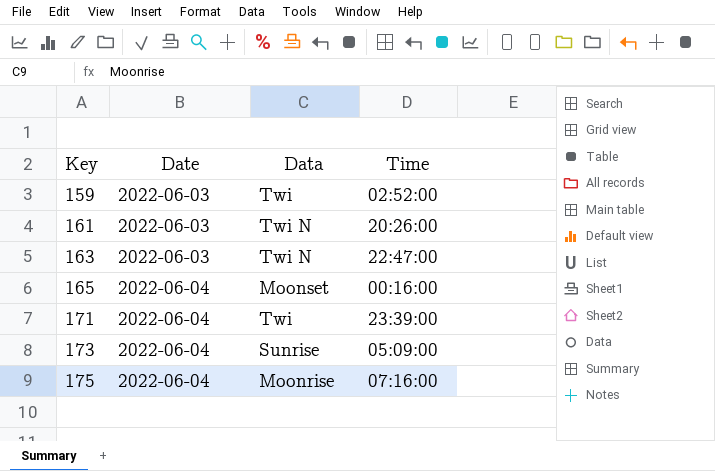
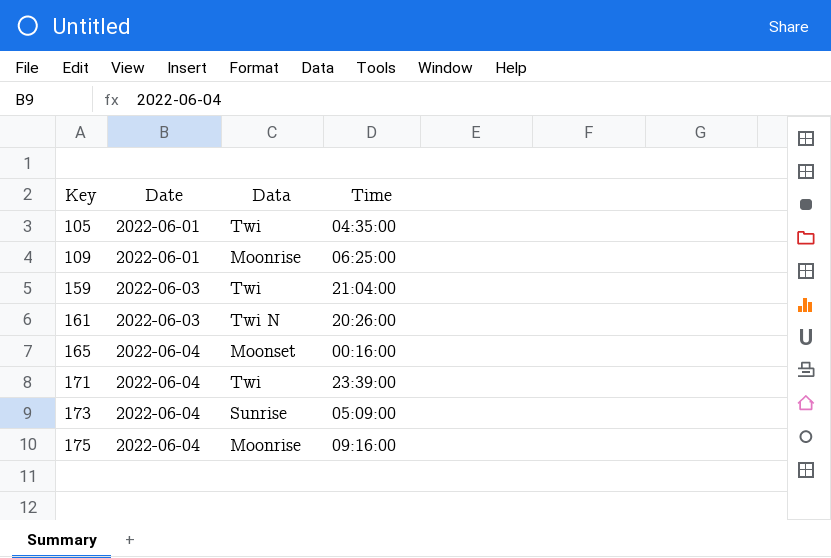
row 163: 2022-06-03 | Twi N | 22:47:00 -> none
row 105: none -> 2022-06-01 | Twi | 04:35:00
row 109: none -> 2022-06-01 | Moonrise | 06:25:00
159 | Time: 02:52:00 -> 21:04:00
175 | Time: 07:16:00 -> 09:16:00

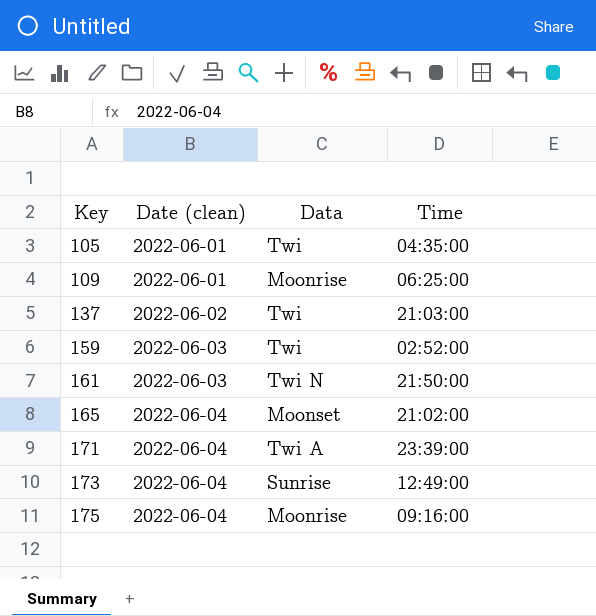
column name: Date -> Date (clean)
row 137: none -> 2022-06-02 | Twi | 21:03:00
159 | Time: 21:04:00 -> 02:52:00
161 | Time: 20:26:00 -> 21:50:00
165 | Time: 00:16:00 -> 21:02:00
171 | Data: Twi -> Twi A
173 | Time: 05:09:00 -> 12:49:00

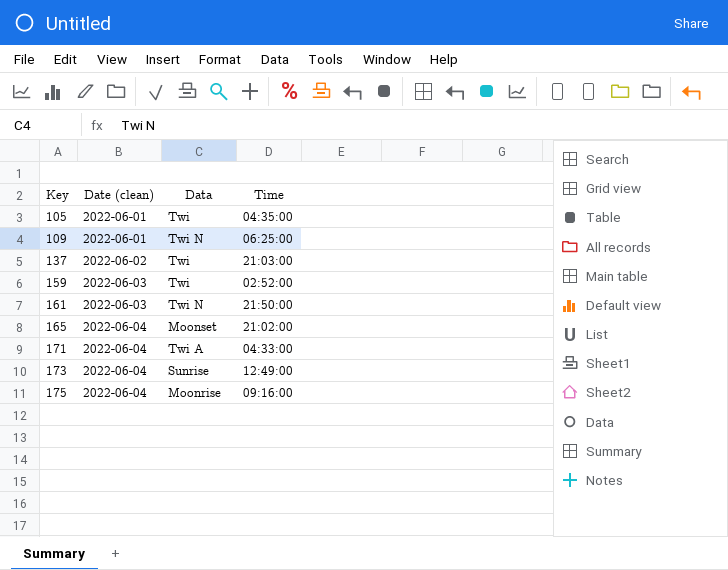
109 | Data: Moonrise -> Twi N
171 | Time: 23:39:00 -> 04:33:00

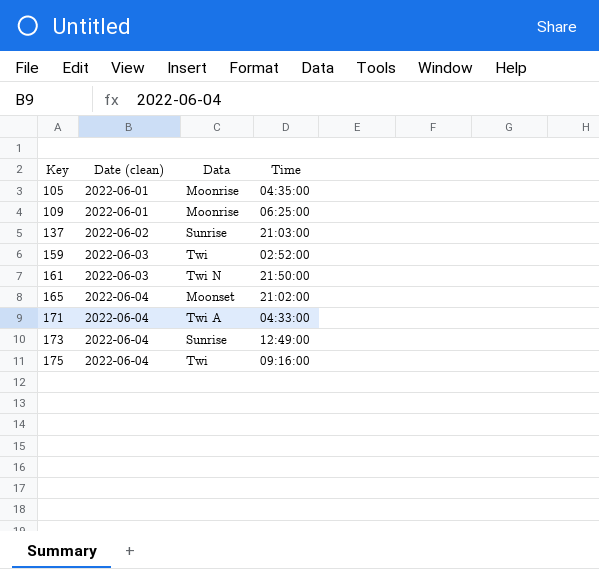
105 | Data: Twi -> Moonrise
109 | Data: Twi N -> Moonrise
137 | Data: Twi -> Sunrise
175 | Data: Moonrise -> Twi

